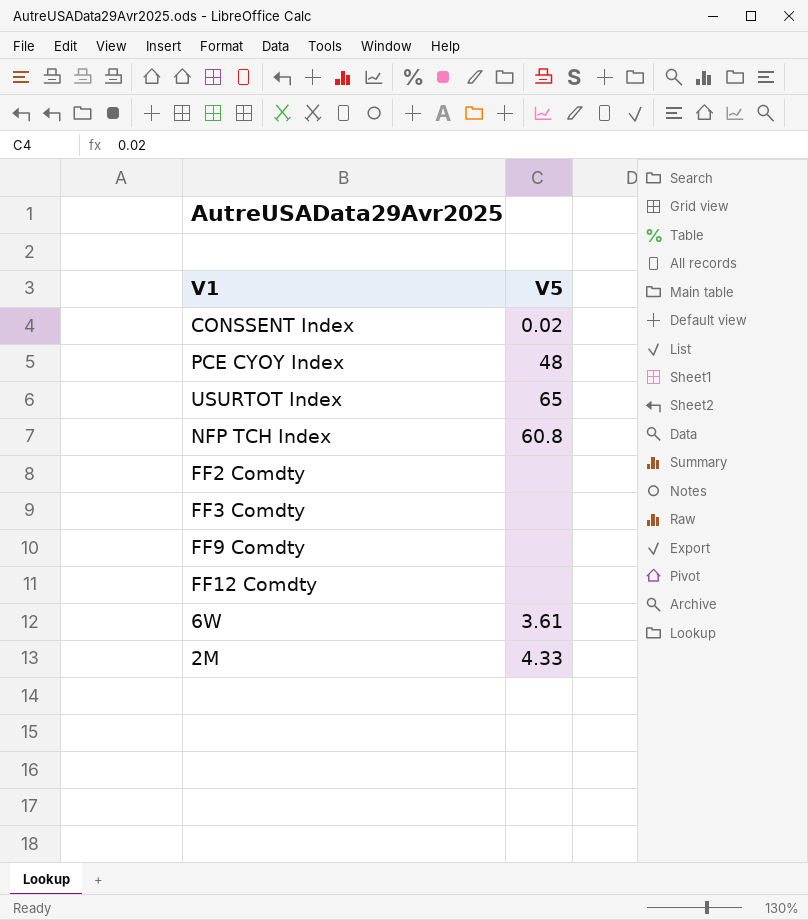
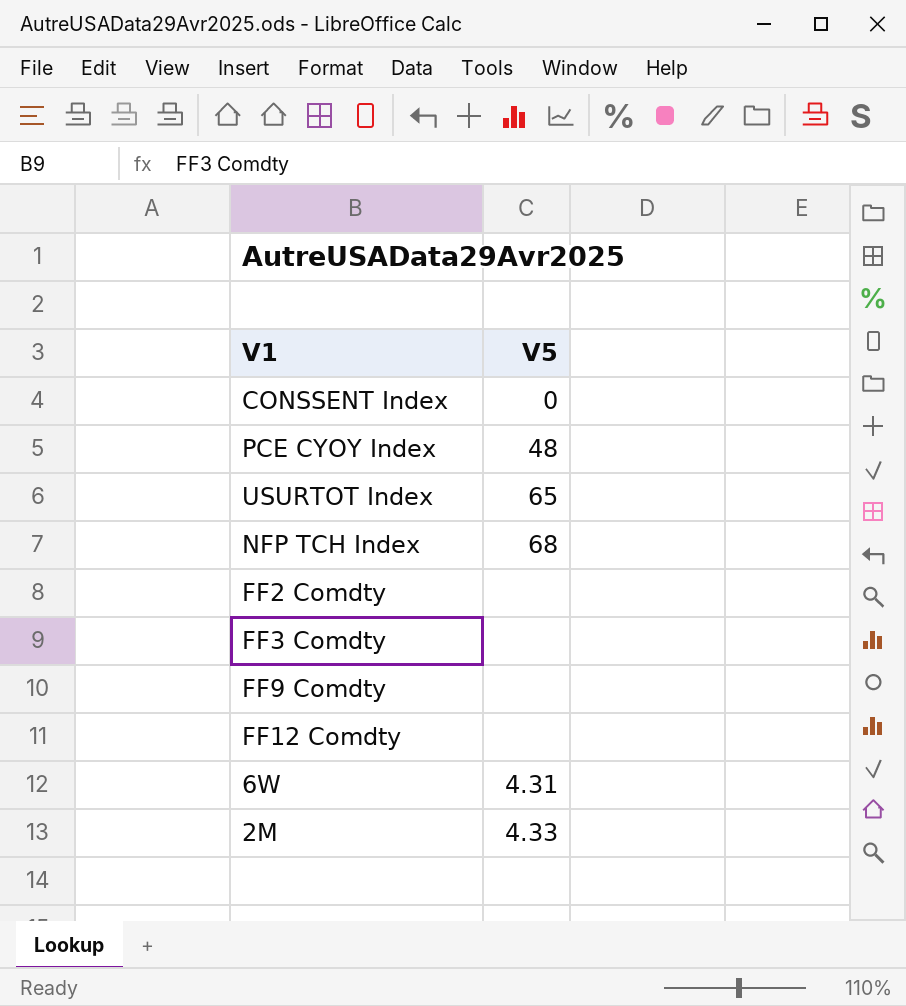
CONSSENT Index | V5: 0.02 -> 0
NFP TCH Index | V5: 60.8 -> 68
6W | V5: 3.61 -> 4.31

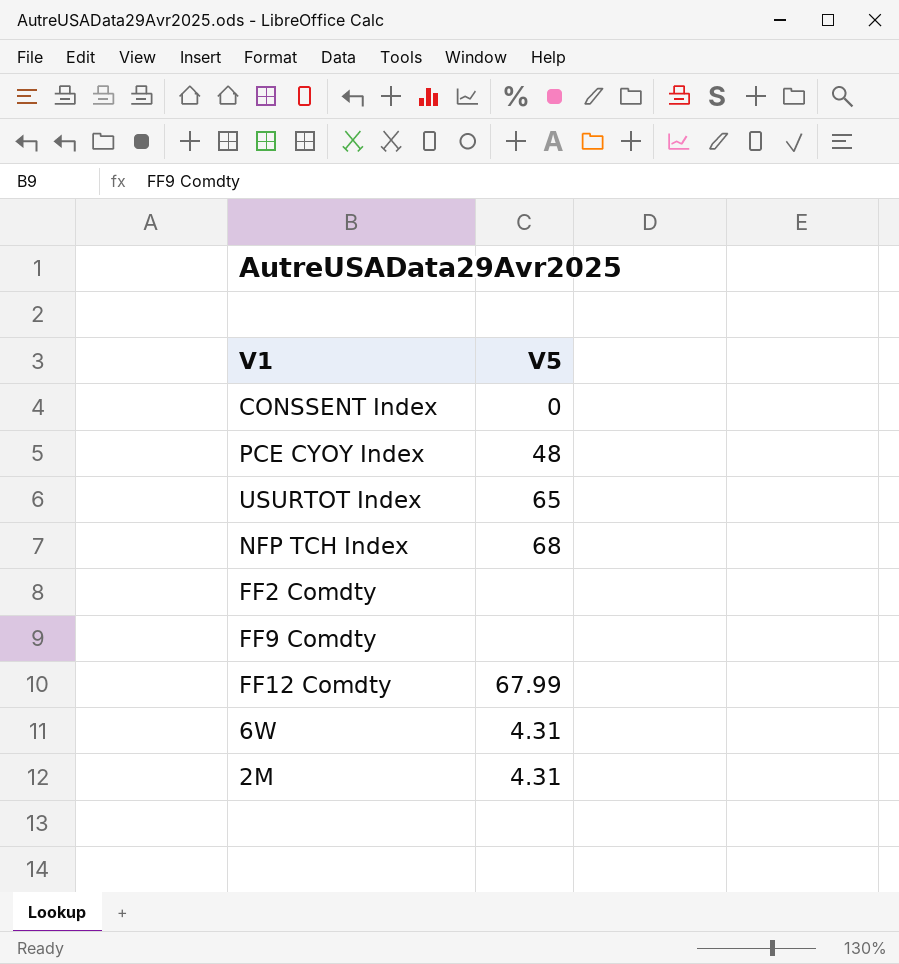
row FF3 Comdty: none -> none
FF12 Comdty | V5: none -> 67.99
2M | V5: 4.33 -> 4.31

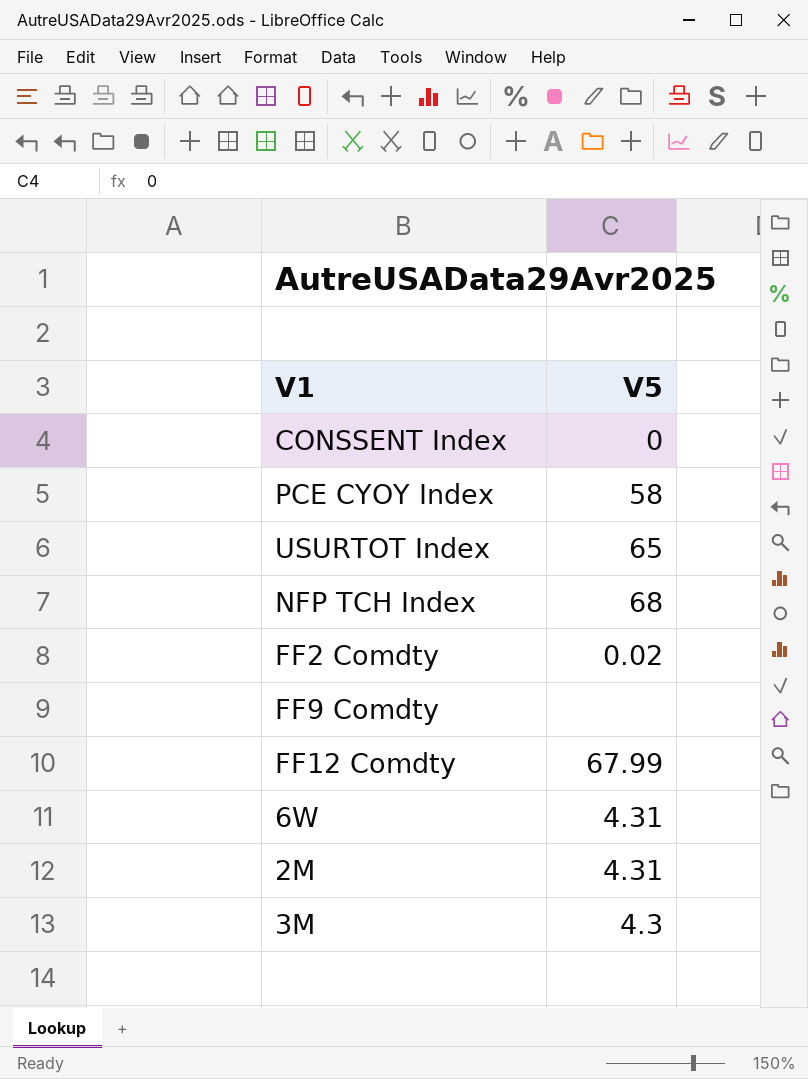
PCE CYOY Index | V5: 48 -> 58
FF2 Comdty | V5: none -> 0.02
row 3M: none -> 4.3

